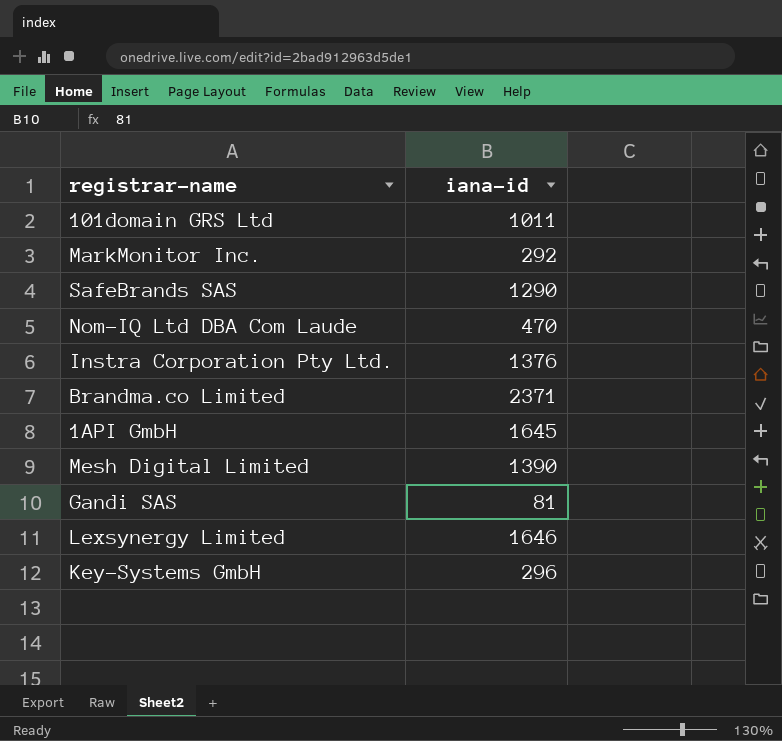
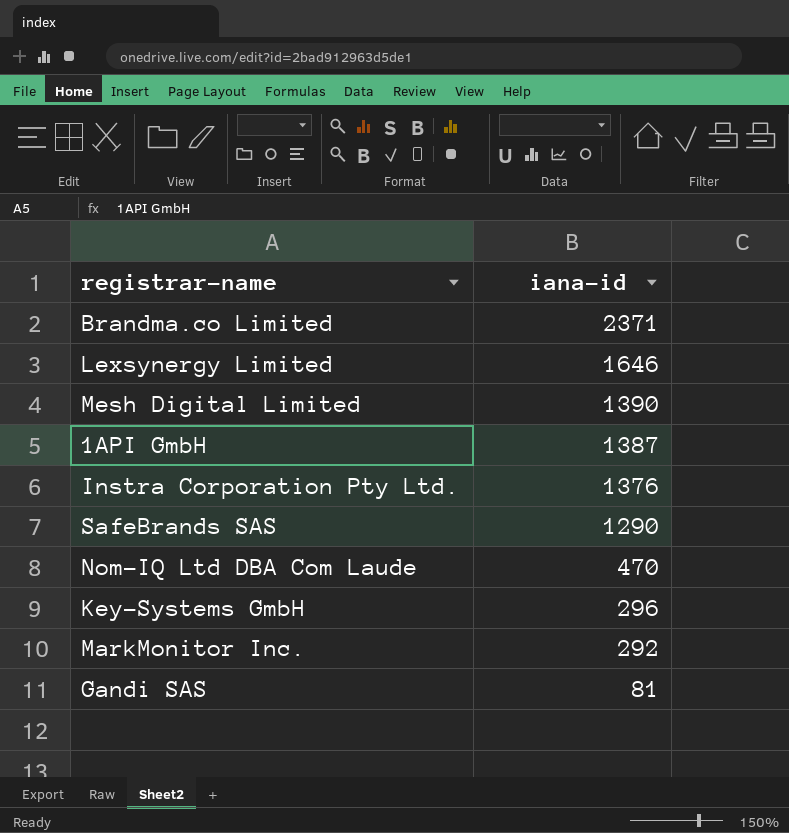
row order: none -> iana-id descending
row 101domain GRS Ltd: 1011 -> none
1API GmbH | iana-id: 1645 -> 1387

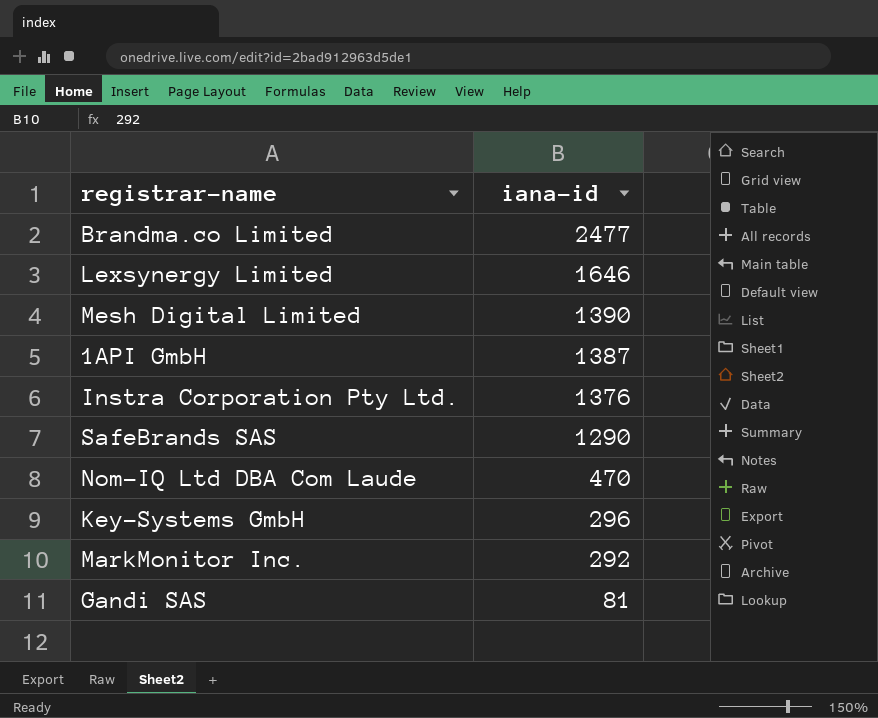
Brandma.co Limited | iana-id: 2371 -> 2477

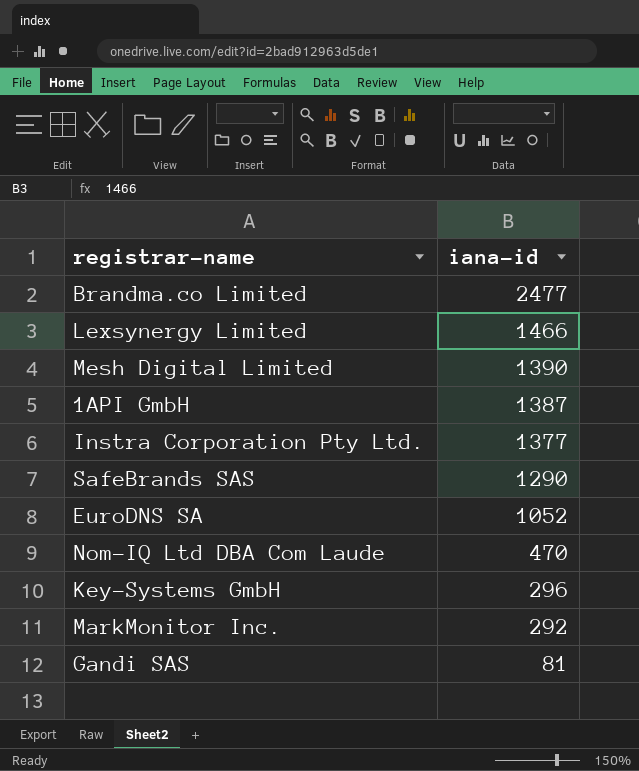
Lexsynergy Limited | iana-id: 1646 -> 1466
Instra Corporation Pty Ltd. | iana-id: 1376 -> 1377
row EuroDNS SA: none -> 1052

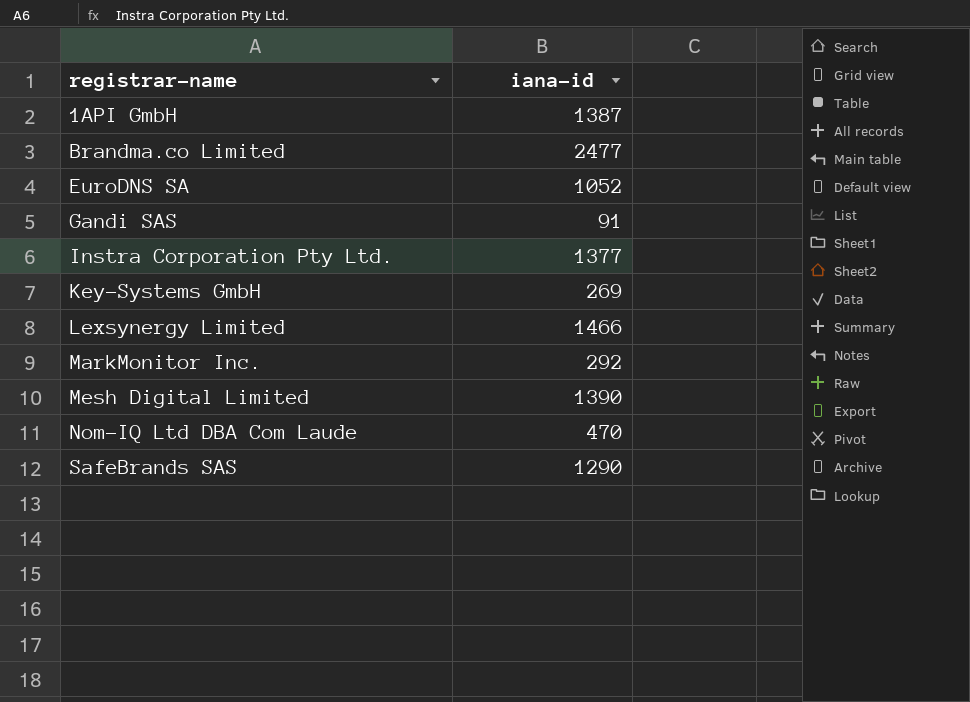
row order: iana-id descending -> registrar-name ascending
Gandi SAS | iana-id: 81 -> 91
Key-Systems GmbH | iana-id: 296 -> 269

